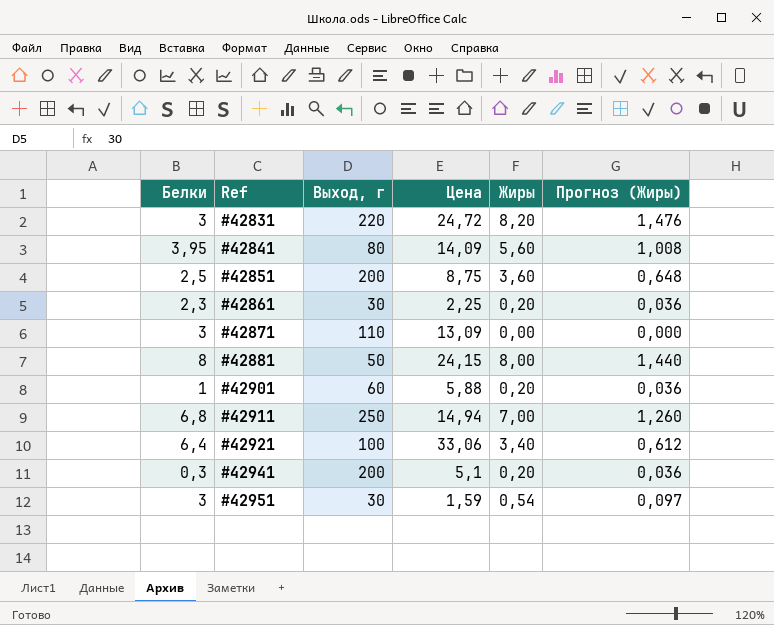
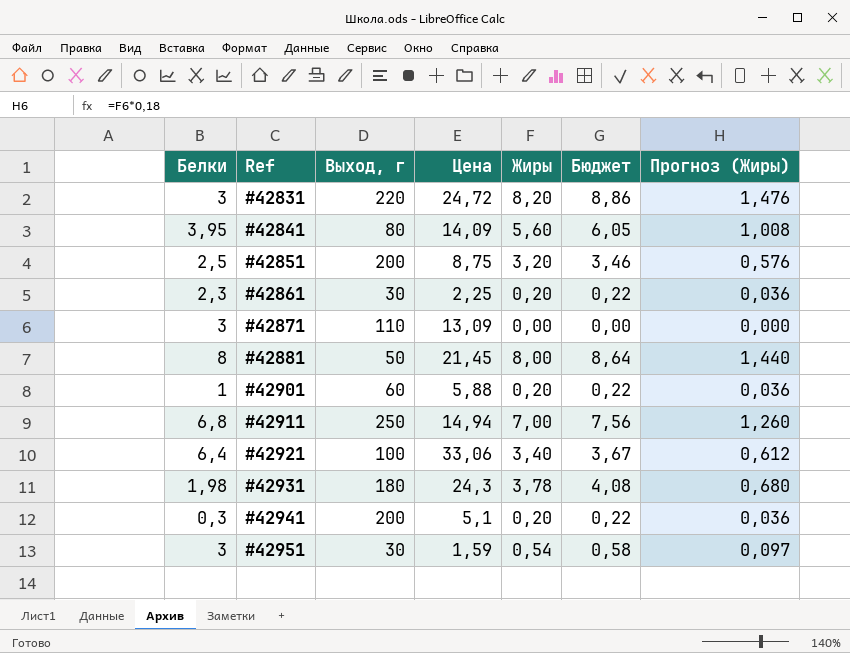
column Бюджет | formula: none -> [Жиры] * 1,08
#42851 | Жиры: 3,60 -> 3,20
#42851 | Прогноз (Жиры): 0,648 -> 0,576
#42881 | Цена: 24,15 -> 21,45
row #42931: none -> 1,98 | 180 | 24,3 | 3,78 | 4,08 | 0,680

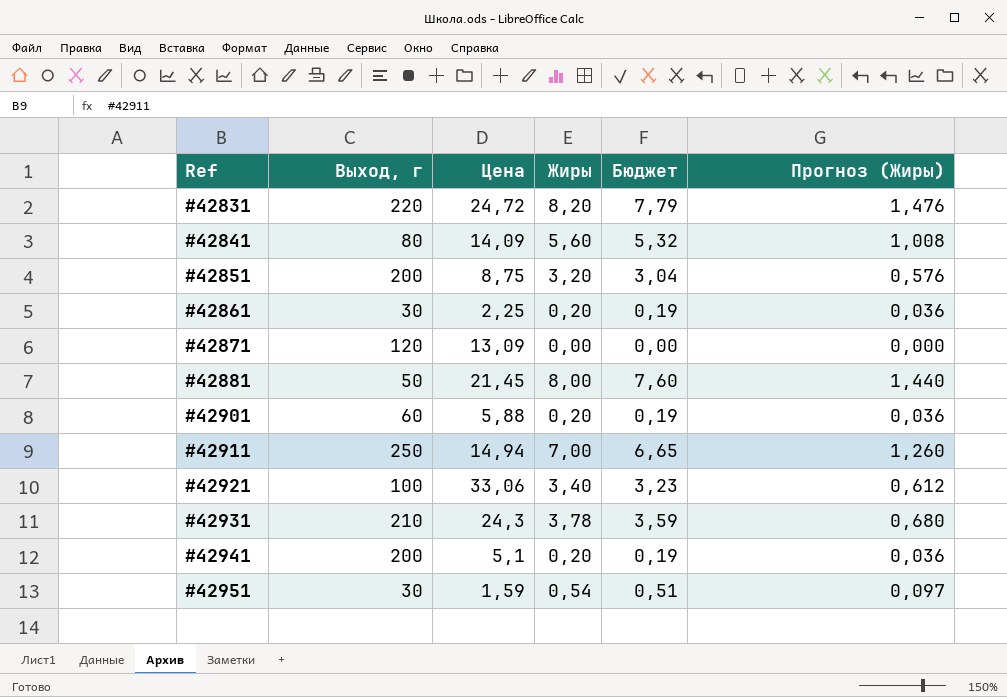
column Белки | position: 1 -> none
column Бюджет | formula: [Жиры] * 1,08 -> [Жиры] * 0,95
#42871 | Выход, г: 110 -> 120
#42931 | Выход, г: 180 -> 210

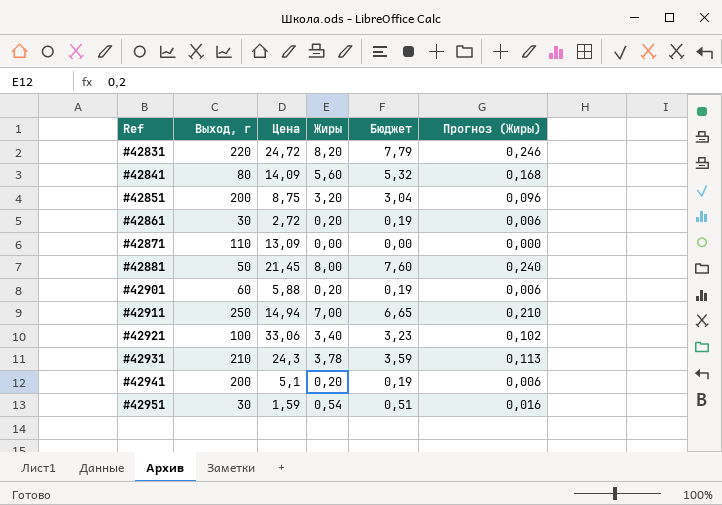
column Прогноз (Жиры) | formula: [Жиры] * 0,18 -> [Жиры] * 0,03
#42861 | Цена: 2,25 -> 2,72
#42871 | Выход, г: 120 -> 110

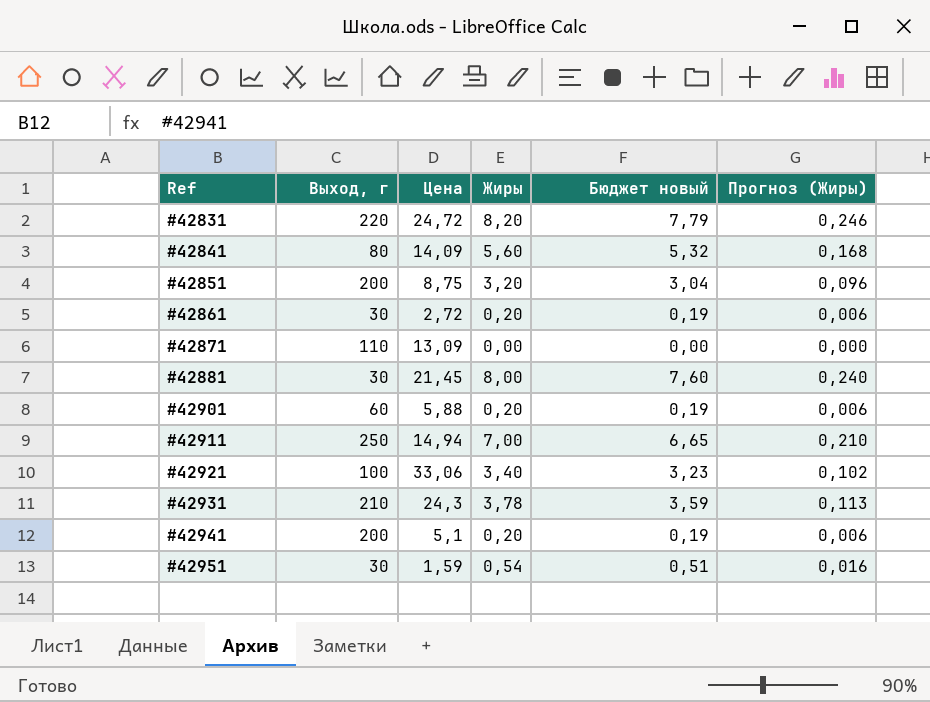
column name: Бюджет -> Бюджет новый
#42881 | Выход, г: 50 -> 30

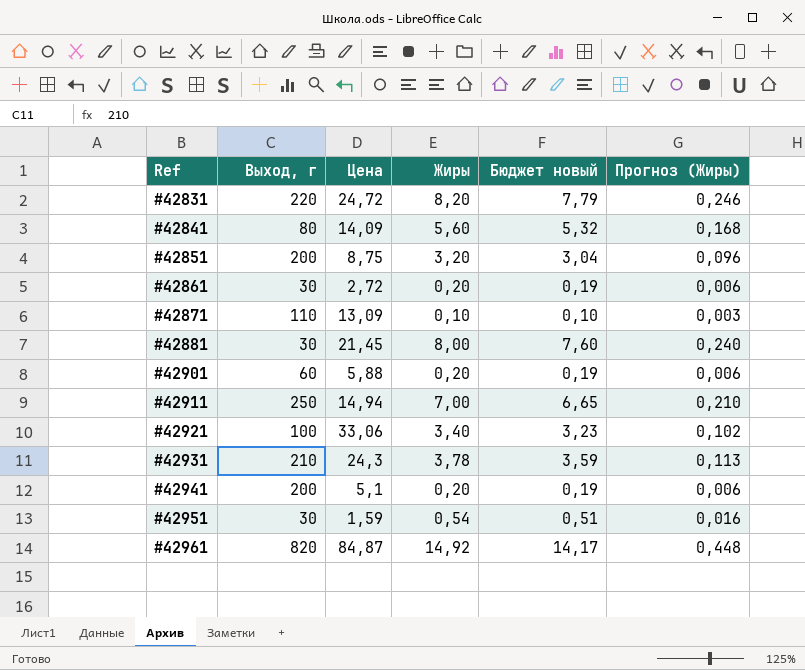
#42871 | Жиры: 0,00 -> 0,10
#42871 | Бюджет новый: 0,00 -> 0,10
#42871 | Прогноз (Жиры): 0,000 -> 0,003
row #42961: none -> 820 | 84,87 | 14,92 | 14,17 | 0,448

